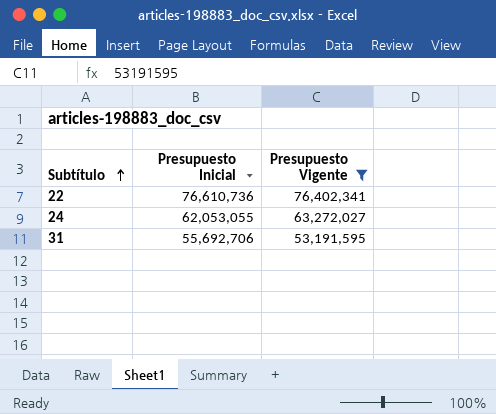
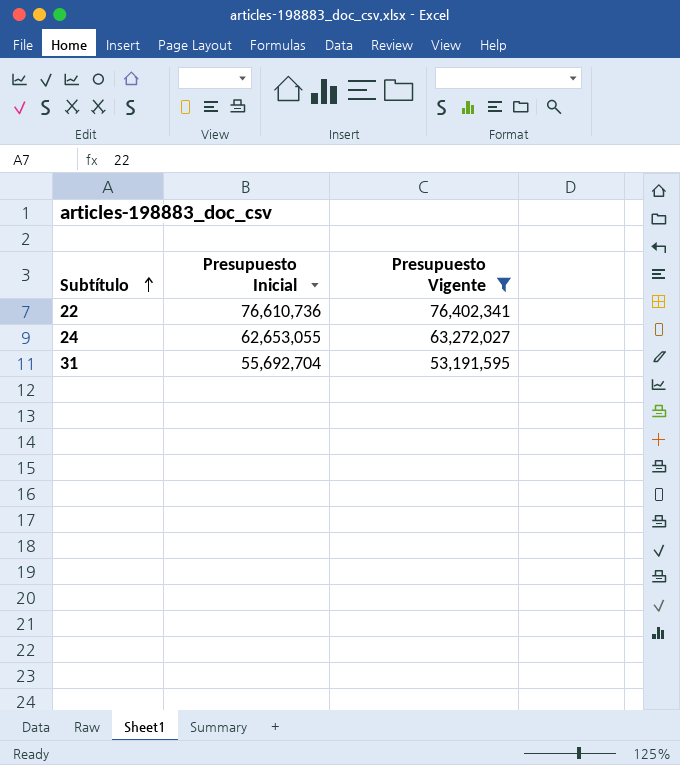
24 | Presupuesto Inicial: 62,053,055 -> 62,653,055
31 | Presupuesto Inicial: 55,692,706 -> 55,692,704

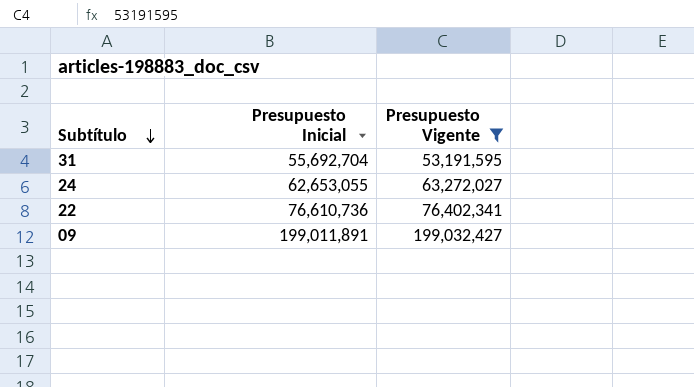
row order: Subtítulo ascending -> Subtítulo descending
row 09: none -> 199,011,891 | 199,032,427

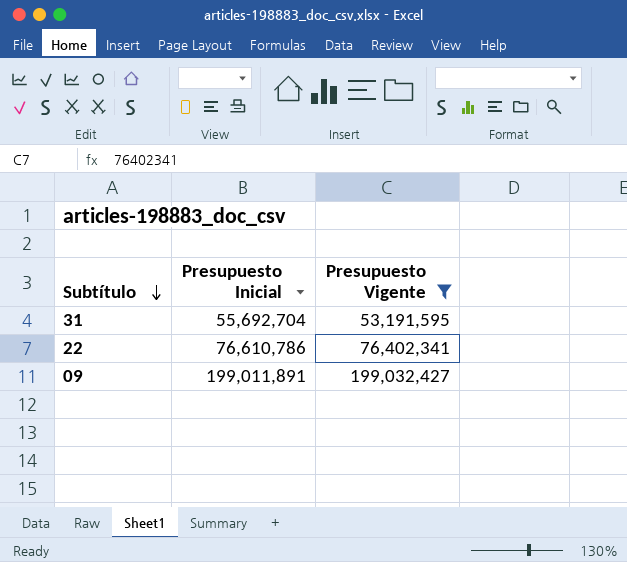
row 24: 62,653,055 | 63,272,027 -> none
22 | Presupuesto Inicial: 76,610,736 -> 76,610,786

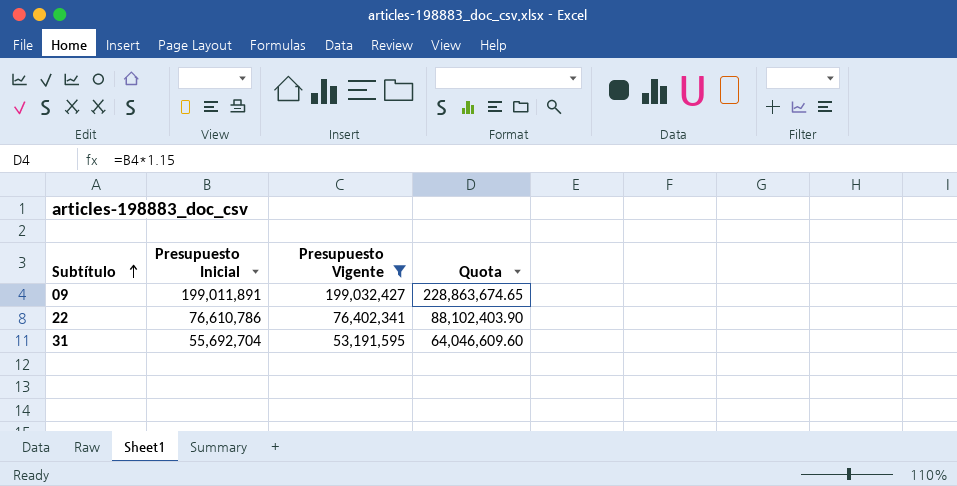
row order: Subtítulo descending -> Subtítulo ascending
column Quota | formula: none -> [Presupuesto Inicial] * 1.15

